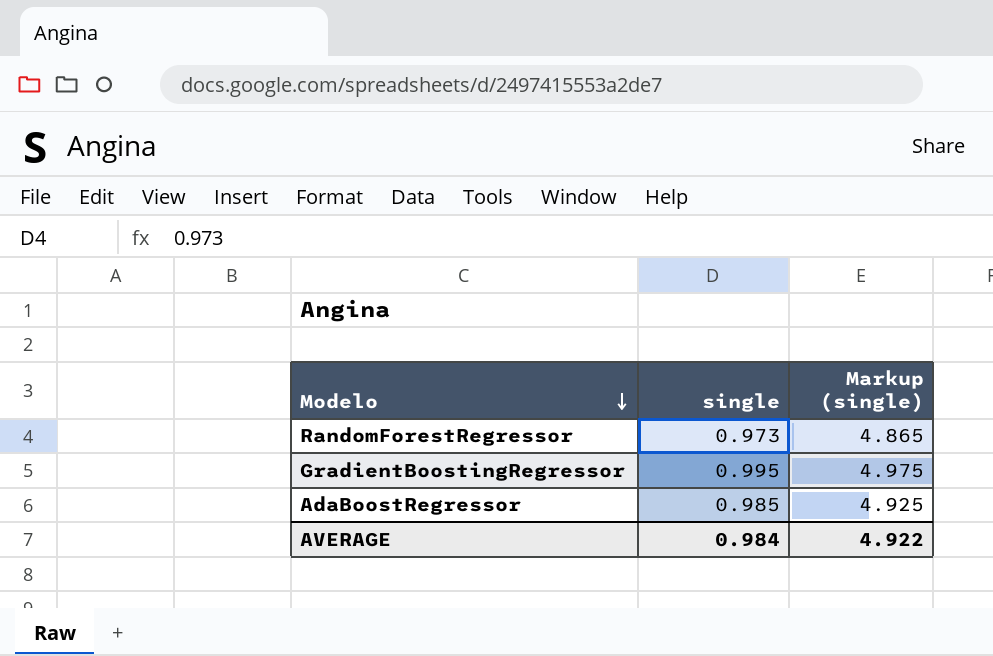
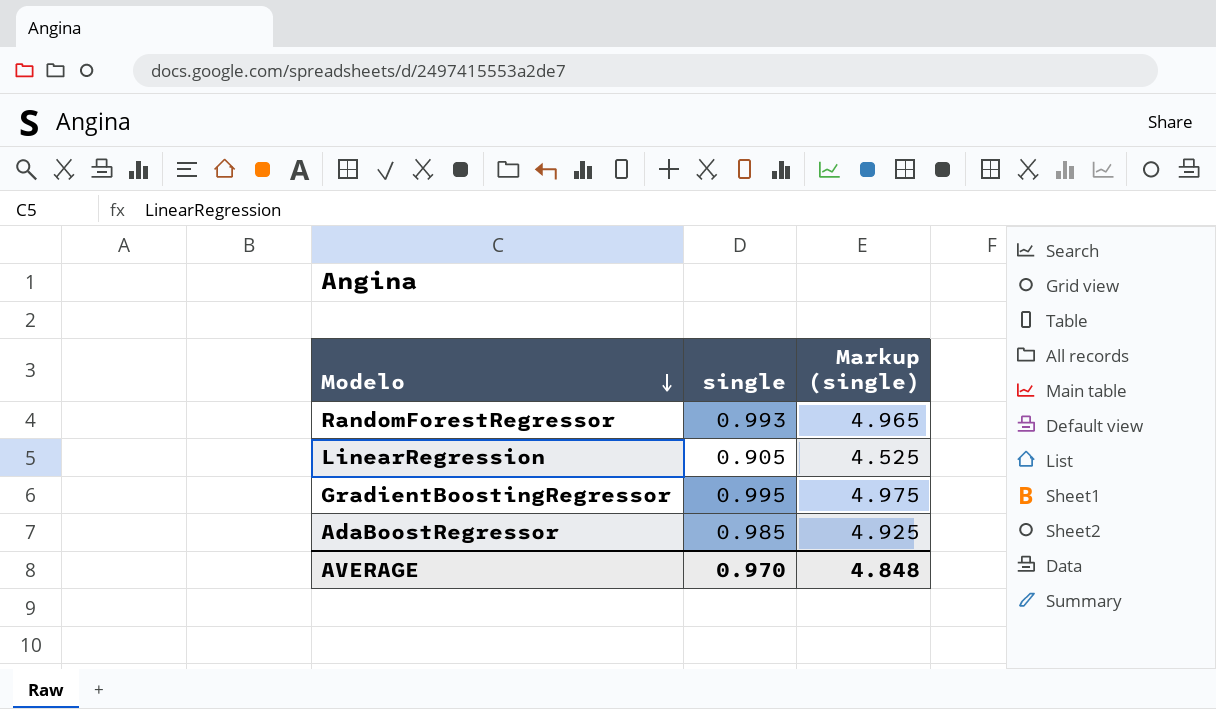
RandomForestRegressor | single: 0.973 -> 0.993
RandomForestRegressor | Markup (single): 4.865 -> 4.965
row LinearRegression: none -> 0.905 | 4.525
AVERAGE | single: 0.984 -> 0.970
AVERAGE | Markup (single): 4.922 -> 4.848

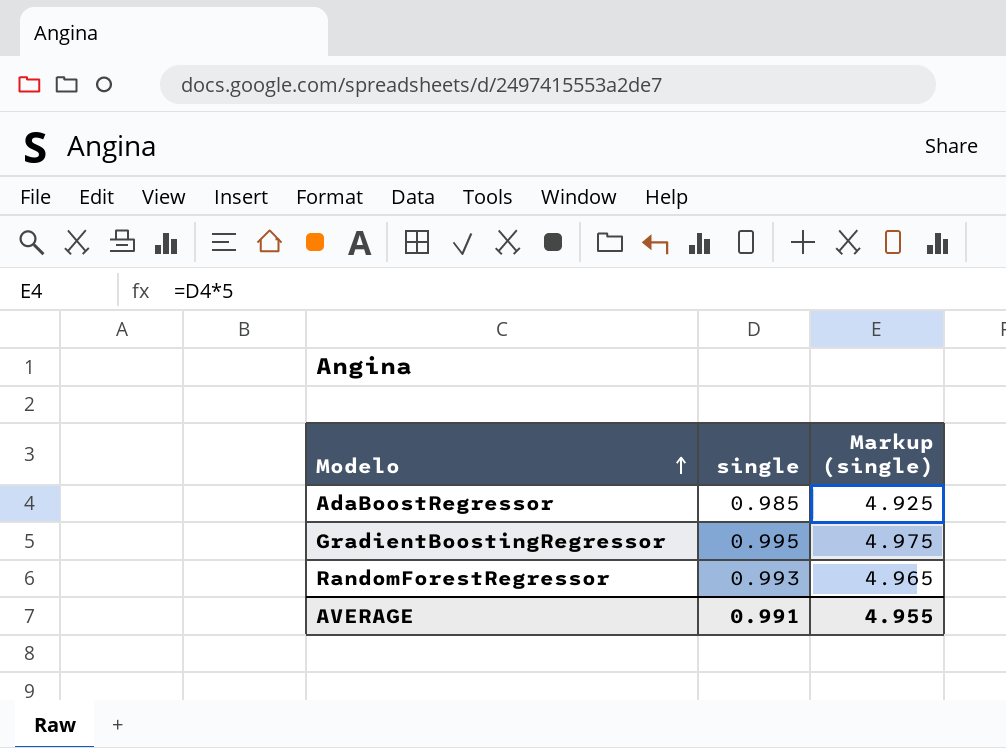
row order: Modelo descending -> Modelo ascending
row LinearRegression: 0.905 | 4.525 -> none
AVERAGE | single: 0.970 -> 0.991
AVERAGE | Markup (single): 4.848 -> 4.955

